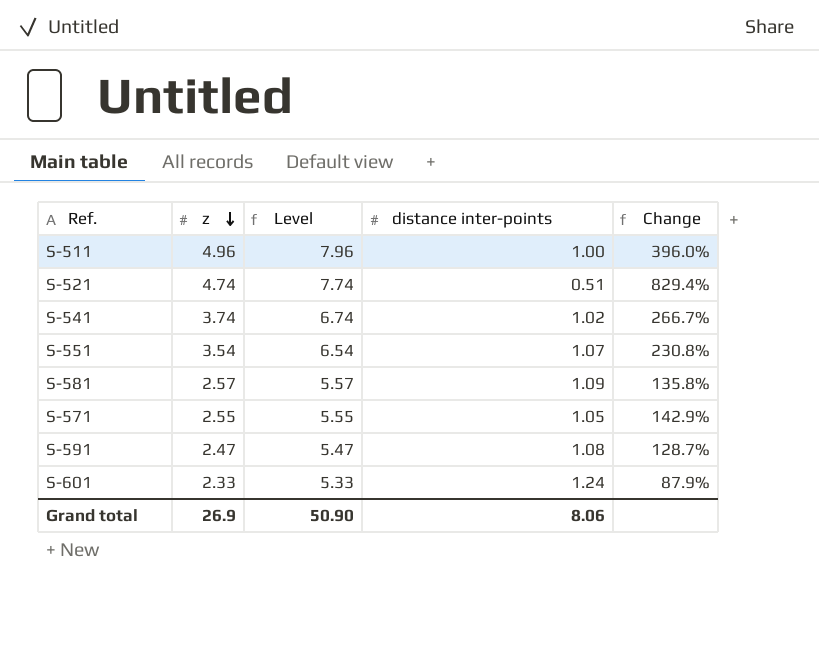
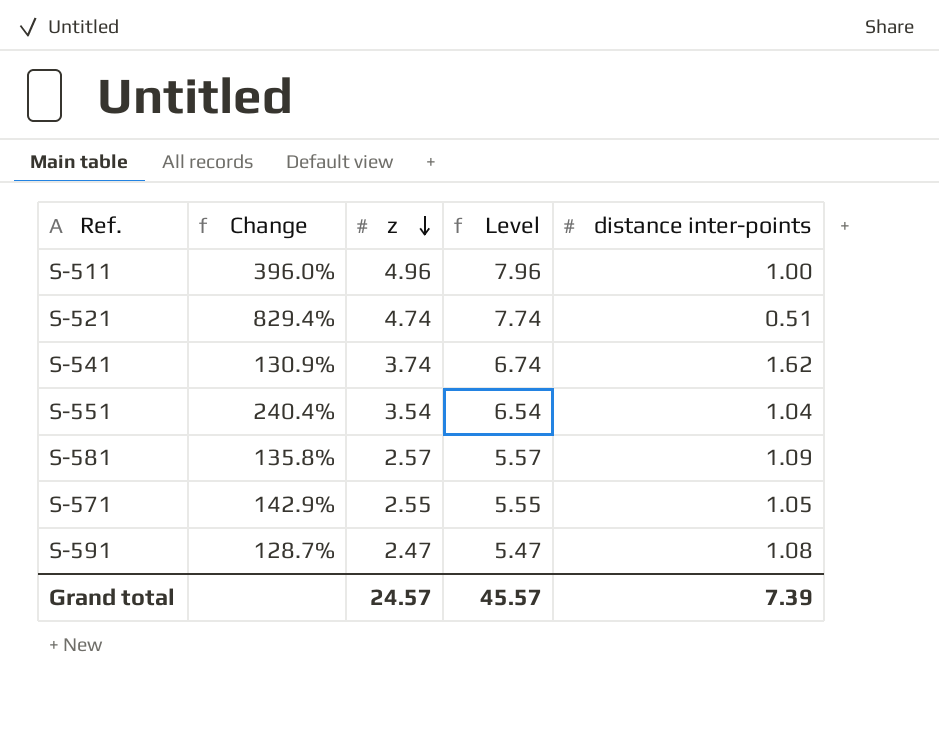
column Change | position: 5 -> 2
row S-601: 2.33 | 5.33 | 1.24 | 87.9% -> none
S-541 | Change: 266.7% -> 130.9%
S-541 | distance inter-points: 1.02 -> 1.62
S-551 | Change: 230.8% -> 240.4%
S-551 | distance inter-points: 1.07 -> 1.04
Grand total | z: 26.9 -> 24.57
Grand total | Level: 50.90 -> 45.57
Grand total | distance inter-points: 8.06 -> 7.39

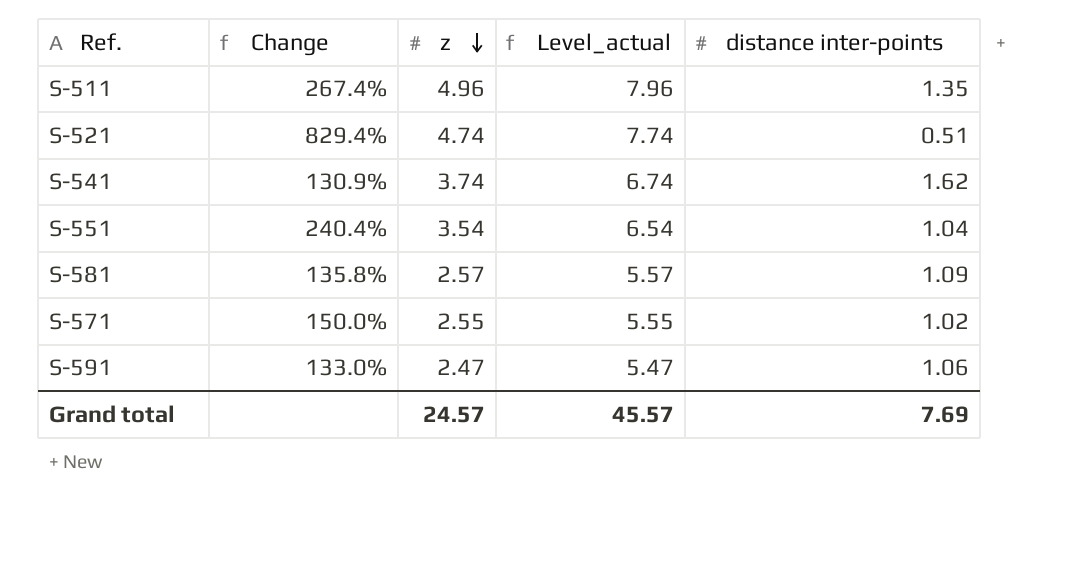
column name: Level -> Level_actual
S-511 | Change: 396.0% -> 267.4%
S-511 | distance inter-points: 1.00 -> 1.35
S-571 | Change: 142.9% -> 150.0%
S-571 | distance inter-points: 1.05 -> 1.02
S-591 | Change: 128.7% -> 133.0%
S-591 | distance inter-points: 1.08 -> 1.06
Grand total | distance inter-points: 7.39 -> 7.69

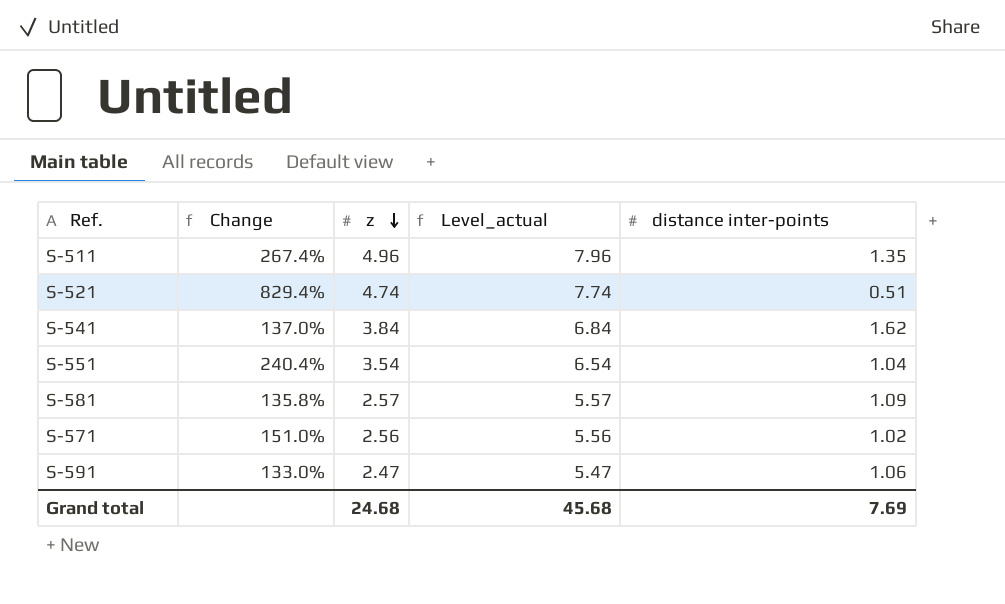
S-541 | Change: 130.9% -> 137.0%
S-541 | z: 3.74 -> 3.84
S-541 | Level_actual: 6.74 -> 6.84
S-571 | Change: 150.0% -> 151.0%
S-571 | z: 2.55 -> 2.56
S-571 | Level_actual: 5.55 -> 5.56
Grand total | z: 24.57 -> 24.68
Grand total | Level_actual: 45.57 -> 45.68

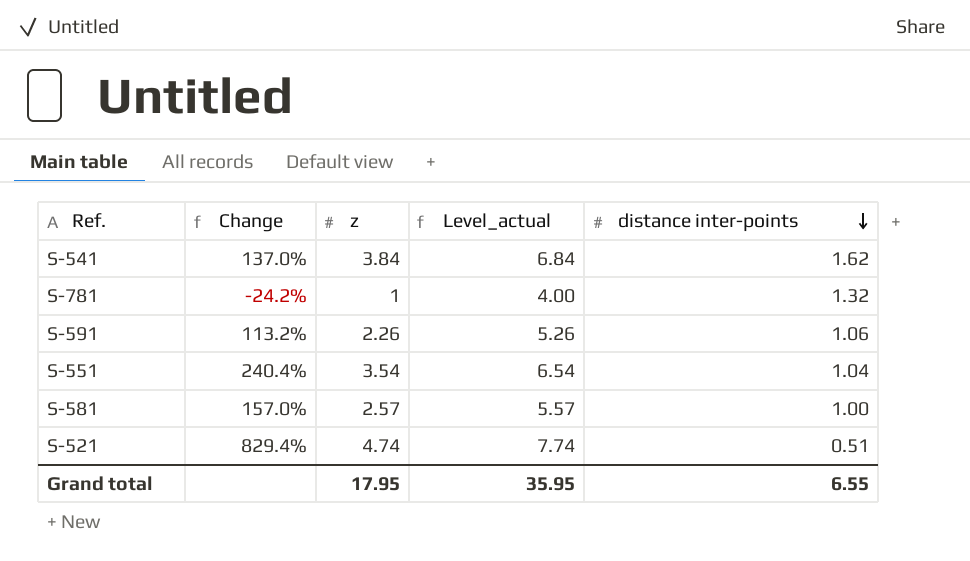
row order: z descending -> distance inter-points descending
row S-511: 267.4% | 4.96 | 7.96 | 1.35 -> none
row S-571: 151.0% | 2.56 | 5.56 | 1.02 -> none
row S-781: none -> -24.2% | 1 | 4.00 | 1.32
S-591 | Change: 133.0% -> 113.2%
S-591 | z: 2.47 -> 2.26
S-591 | Level_actual: 5.47 -> 5.26
S-581 | Change: 135.8% -> 157.0%
S-581 | distance inter-points: 1.09 -> 1.00
Grand total | z: 24.68 -> 17.95
Grand total | Level_actual: 45.68 -> 35.95
Grand total | distance inter-points: 7.69 -> 6.55

